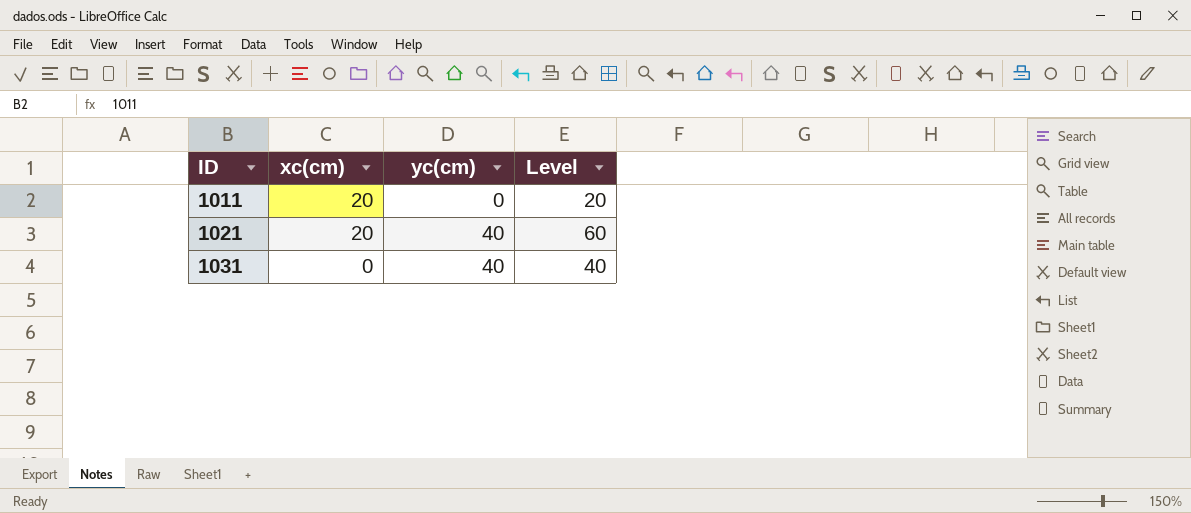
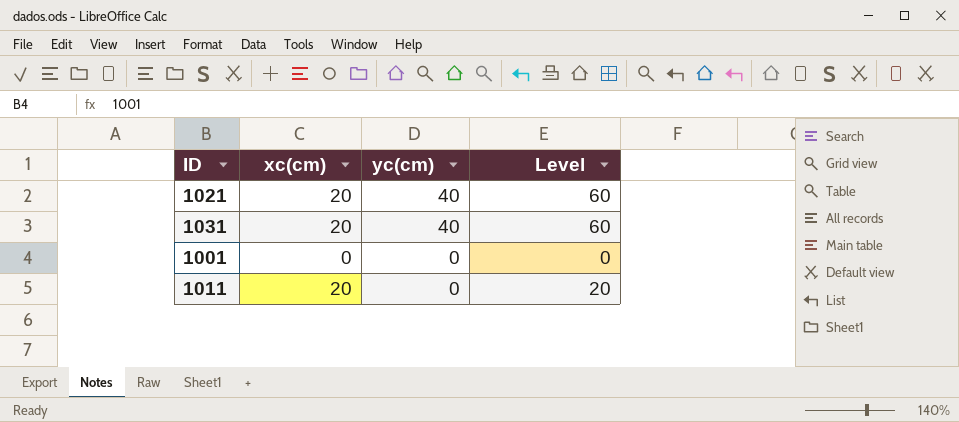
row order: ID ascending -> yc(cm) descending
1031 | xc(cm): 0 -> 20
1031 | Level: 40 -> 60
row 1001: none -> 0 | 0 | 0

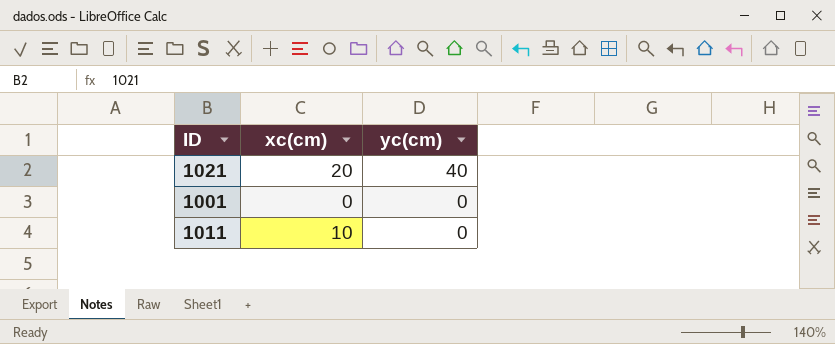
column Level | formula: [xc(cm)] + [yc(cm)] -> none
row 1031: 20 | 40 | 60 -> none
1011 | xc(cm): 20 -> 10

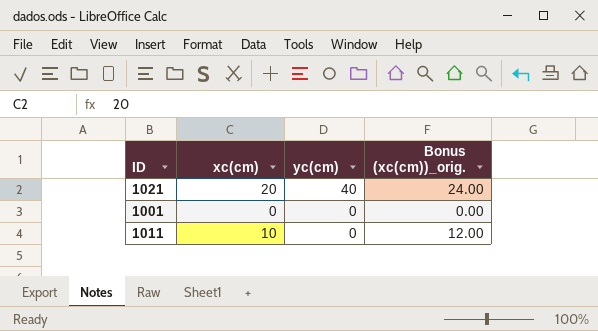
column Bonus (xc(cm))_orig. | formula: none -> [xc(cm)] * 1.2

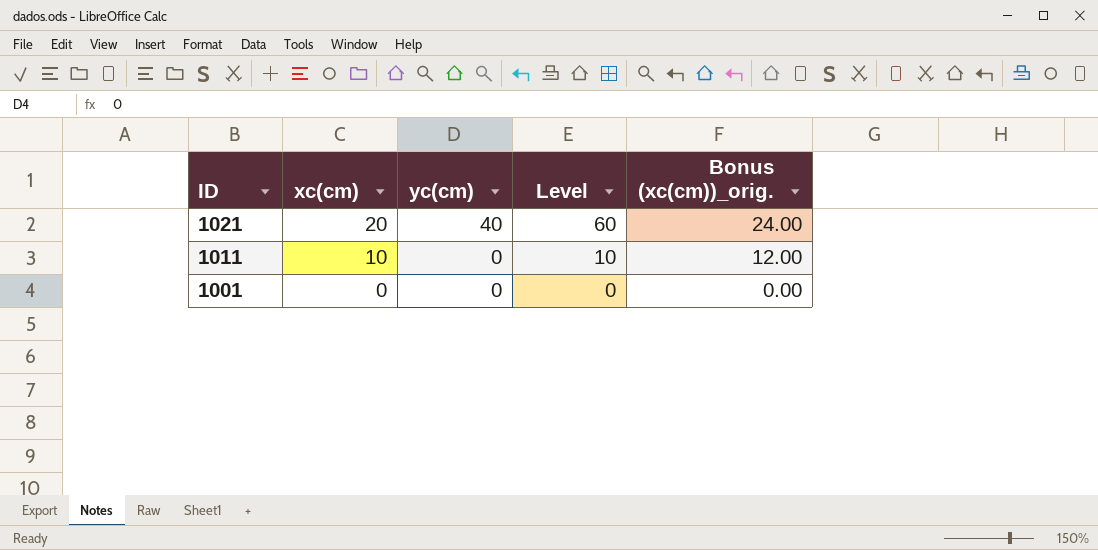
row order: yc(cm) descending -> ID descending
column Level | formula: none -> [xc(cm)] + [yc(cm)]

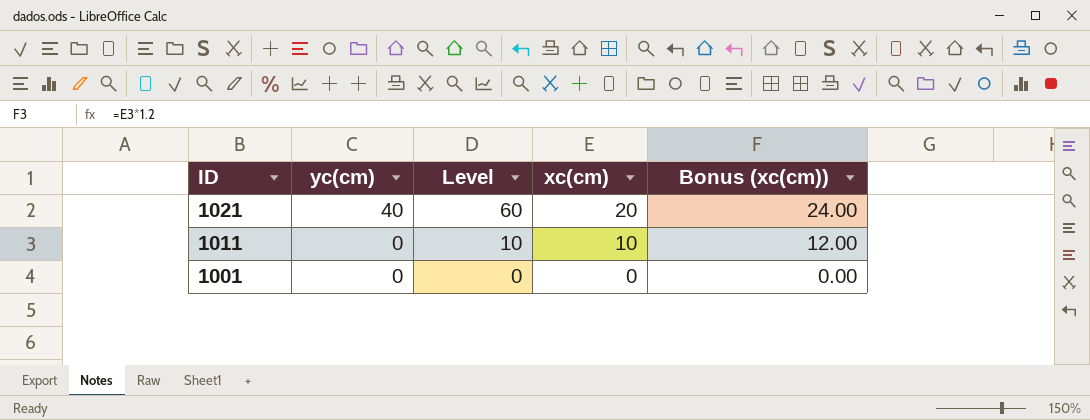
column xc(cm) | position: 2 -> 4
column name: Bonus (xc(cm))_orig. -> Bonus (xc(cm))

